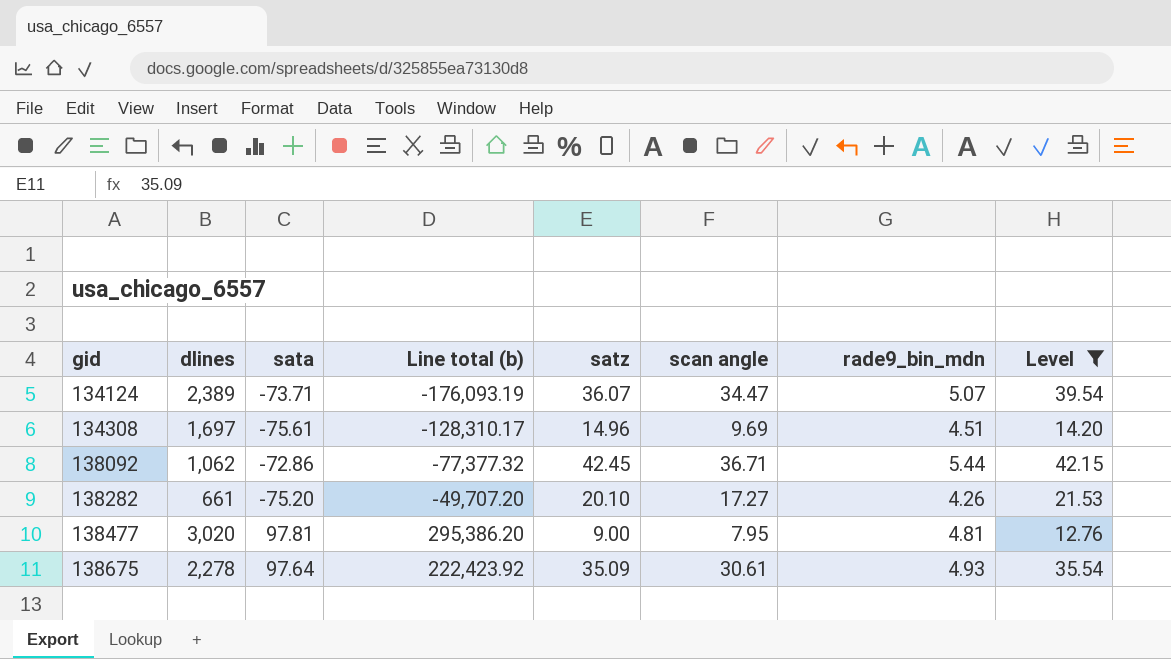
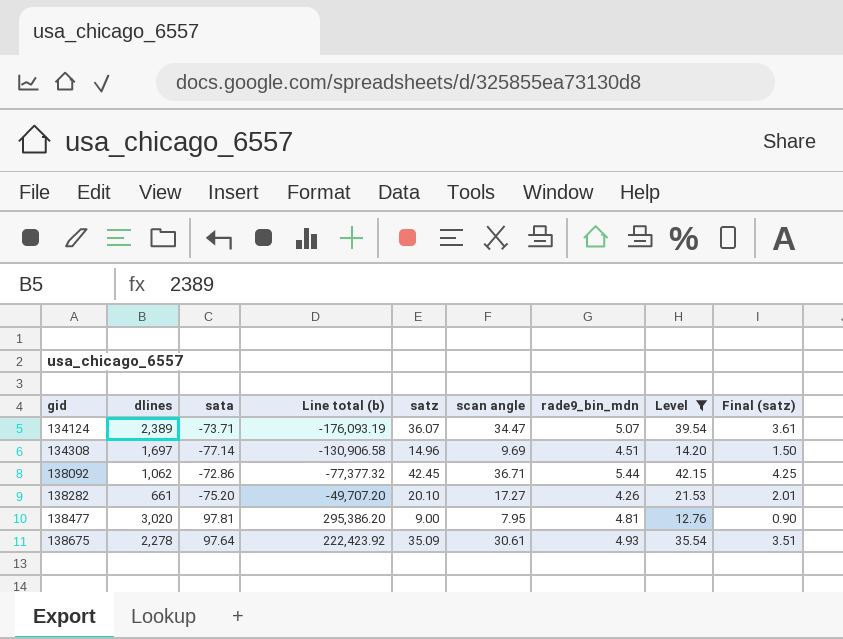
column Final (satz) | formula: none -> [satz] * 0.1
134308 | sata: -75.61 -> -77.14
134308 | Line total (b): -128,310.17 -> -130,906.58

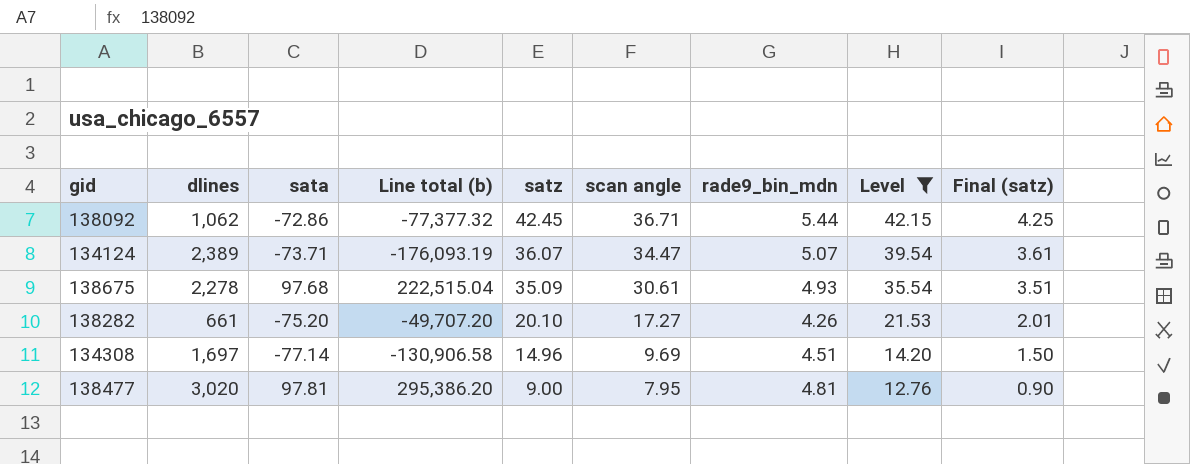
row order: gid ascending -> satz descending
138675 | sata: 97.64 -> 97.68
138675 | Line total (b): 222,423.92 -> 222,515.04

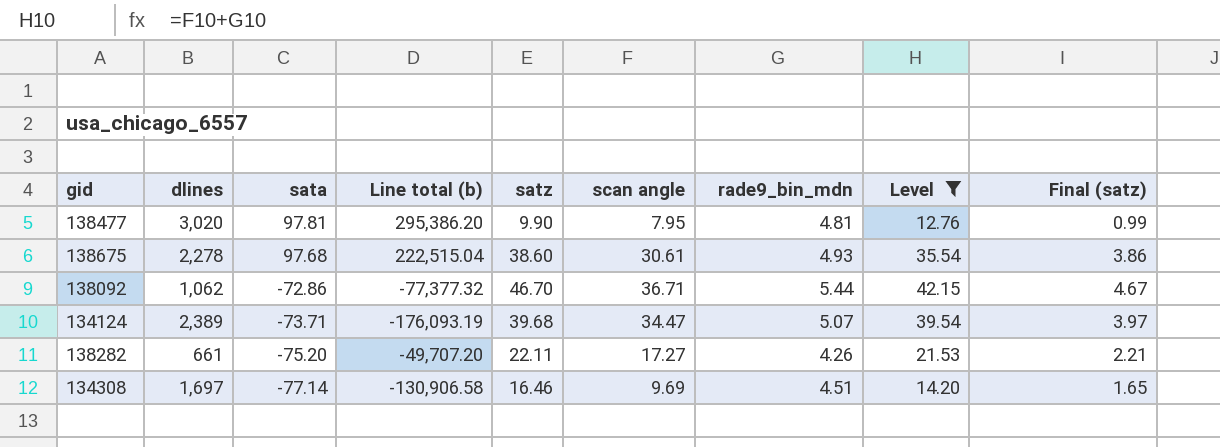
row order: satz descending -> sata descending
138477 | satz: 9.00 -> 9.90
138477 | Final (satz): 0.90 -> 0.99
138675 | satz: 35.09 -> 38.60
138675 | Final (satz): 3.51 -> 3.86
138092 | satz: 42.45 -> 46.70
138092 | Final (satz): 4.25 -> 4.67
134124 | satz: 36.07 -> 39.68
134124 | Final (satz): 3.61 -> 3.97
138282 | satz: 20.10 -> 22.11
138282 | Final (satz): 2.01 -> 2.21
134308 | satz: 14.96 -> 16.46
134308 | Final (satz): 1.50 -> 1.65

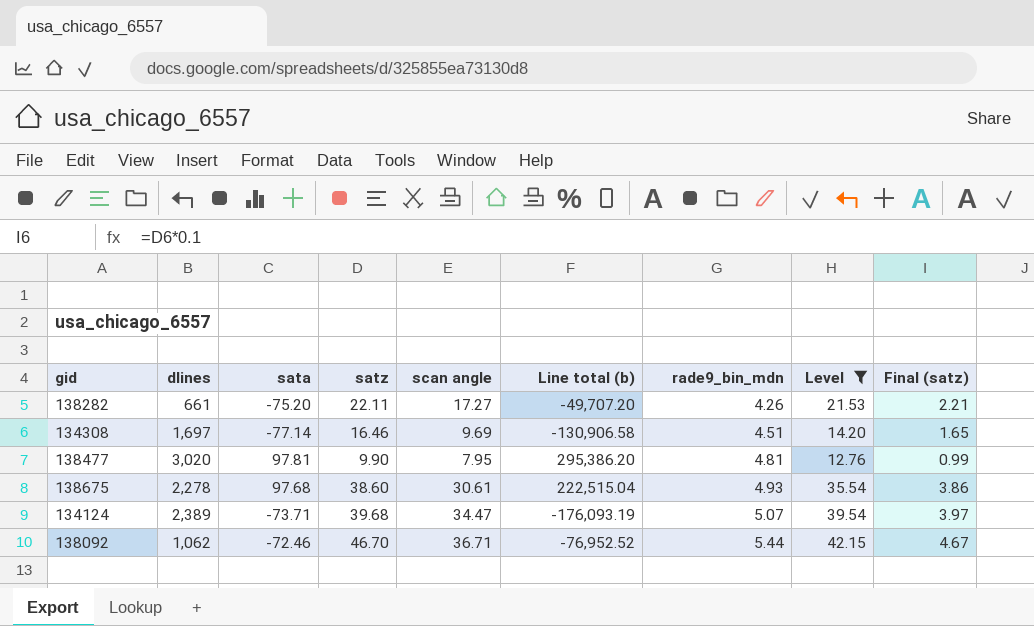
row order: sata descending -> rade9_bin_mdn ascending
column Line total (b) | position: 4 -> 6
138092 | sata: -72.86 -> -72.46
138092 | Line total (b): -77,377.32 -> -76,952.52

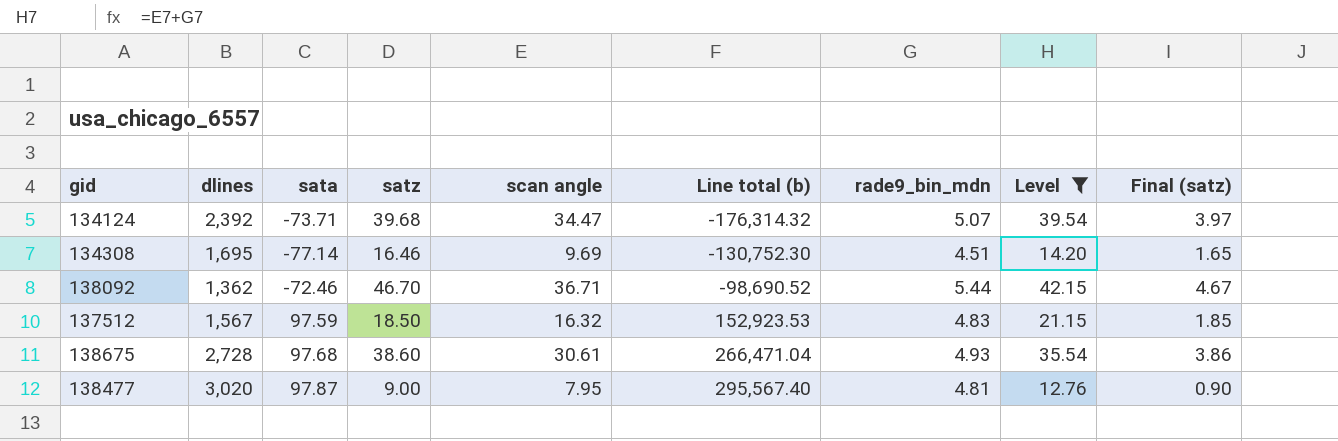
row order: rade9_bin_mdn ascending -> Line total (b) ascending
row 138282: 661 | -75.20 | 22.11 | 17.27 | -49,707.20 | 4.26 | 21.53 | 2.21 -> none
134124 | dlines: 2,389 -> 2,392
134124 | Line total (b): -176,093.19 -> -176,314.32
134308 | dlines: 1,697 -> 1,695
134308 | Line total (b): -130,906.58 -> -130,752.30
138092 | dlines: 1,062 -> 1,362
138092 | Line total (b): -76,952.52 -> -98,690.52
row 137512: none -> 1,567 | 97.59 | 18.50 | 16.32 | 152,923.53 | 4.83 | 21.15 | 1.85
138675 | dlines: 2,278 -> 2,728
138675 | Line total (b): 222,515.04 -> 266,471.04
138477 | sata: 97.81 -> 97.87
138477 | satz: 9.90 -> 9.00
138477 | Line total (b): 295,386.20 -> 295,567.40
138477 | Final (satz): 0.99 -> 0.90

